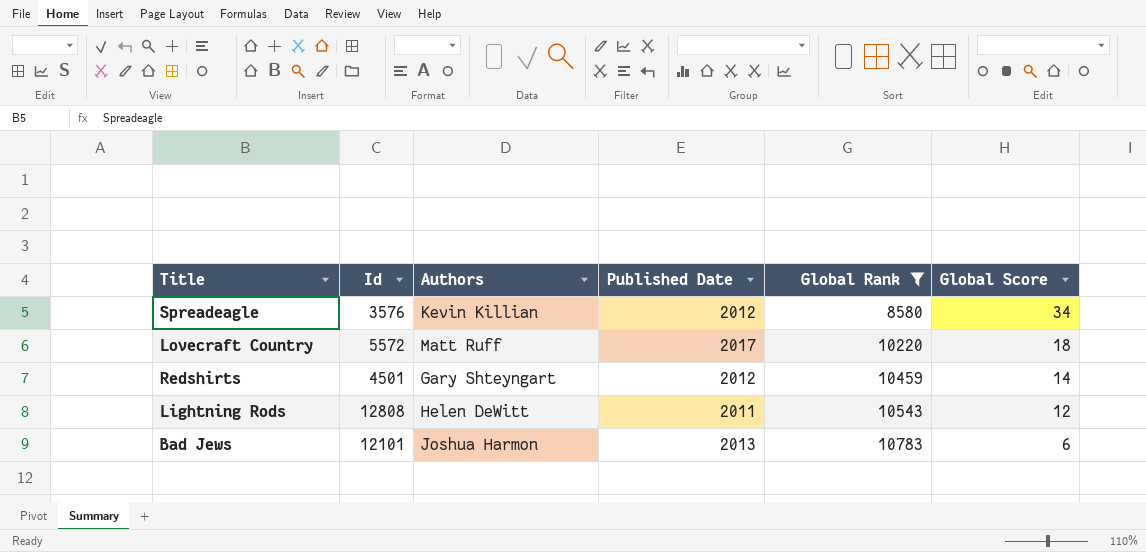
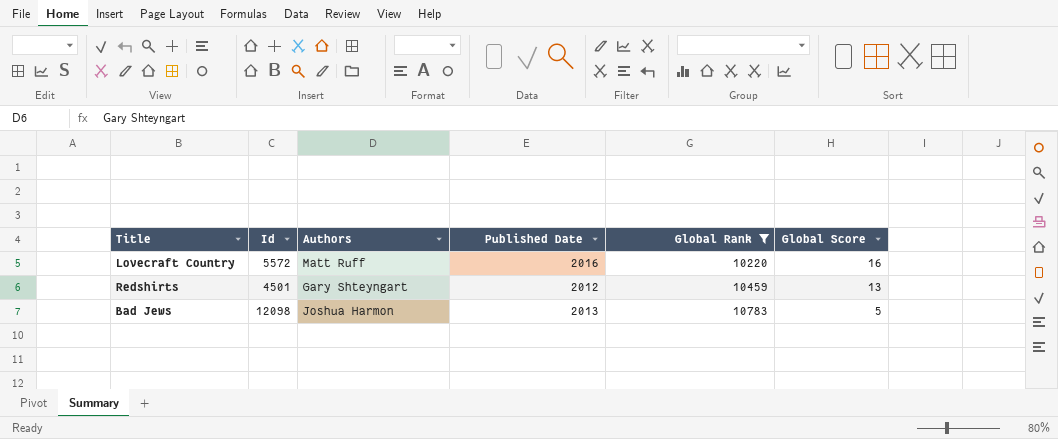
row Spreadeagle: 3576 | Kevin Killian | 2012 | 8580 | 34 -> none
row Lightning Rods: 12808 | Helen DeWitt | 2011 | 10543 | 12 -> none
Lovecraft Country | Published Date: 2017 -> 2016
Lovecraft Country | Global Score: 18 -> 16
Redshirts | Global Score: 14 -> 13
Bad Jews | Id: 12101 -> 12098
Bad Jews | Global Score: 6 -> 5

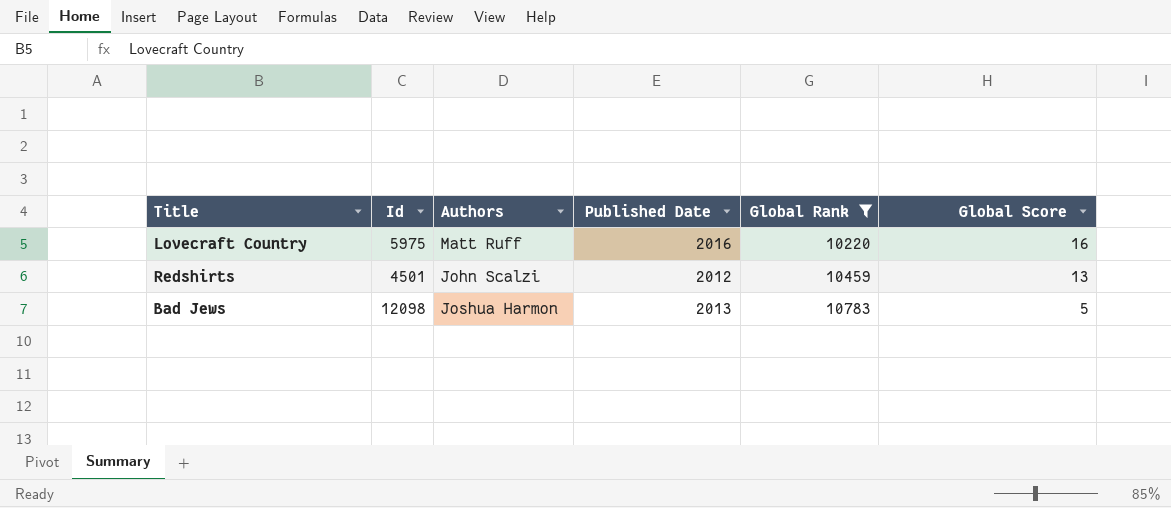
Lovecraft Country | Id: 5572 -> 5975
Redshirts | Authors: Gary Shteyngart -> John Scalzi

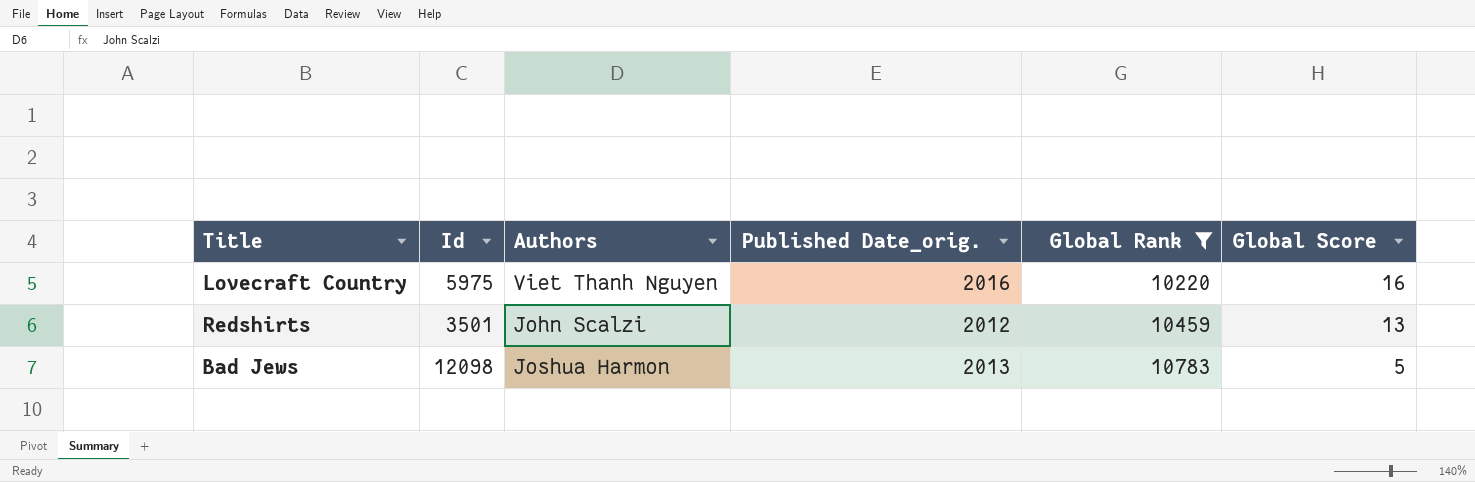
column name: Published Date -> Published Date_orig.
Lovecraft Country | Authors: Matt Ruff -> Viet Thanh Nguyen
Redshirts | Id: 4501 -> 3501

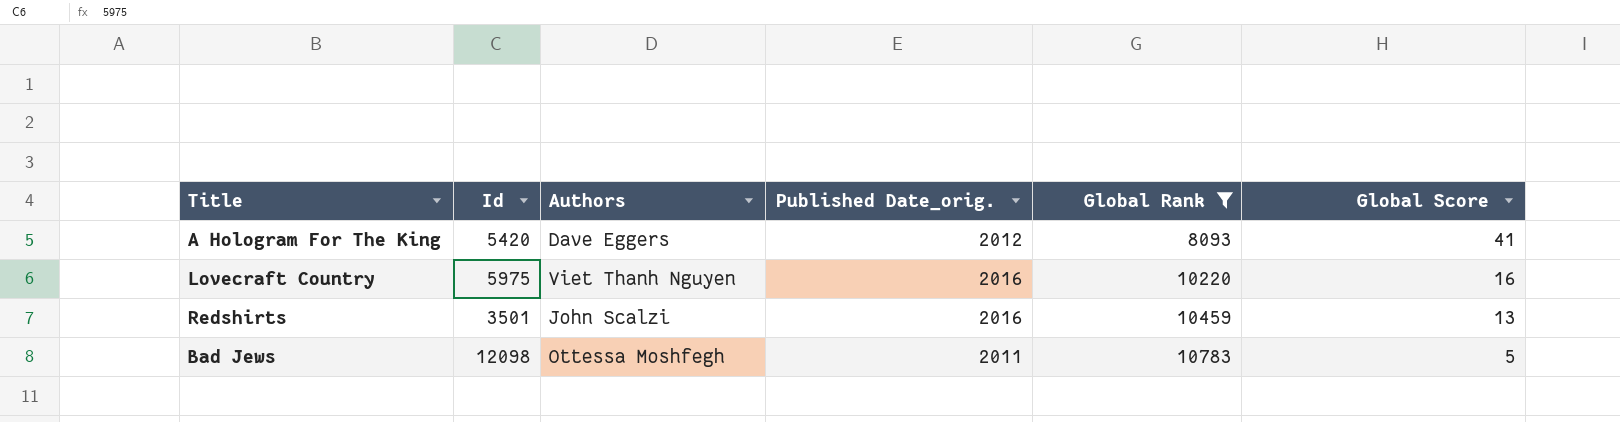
row A Hologram For The King: none -> 5420 | Dave Eggers | 2012 | 8093 | 41
Redshirts | Published Date_orig.: 2012 -> 2016
Bad Jews | Authors: Joshua Harmon -> Ottessa Moshfegh
Bad Jews | Published Date_orig.: 2013 -> 2011

